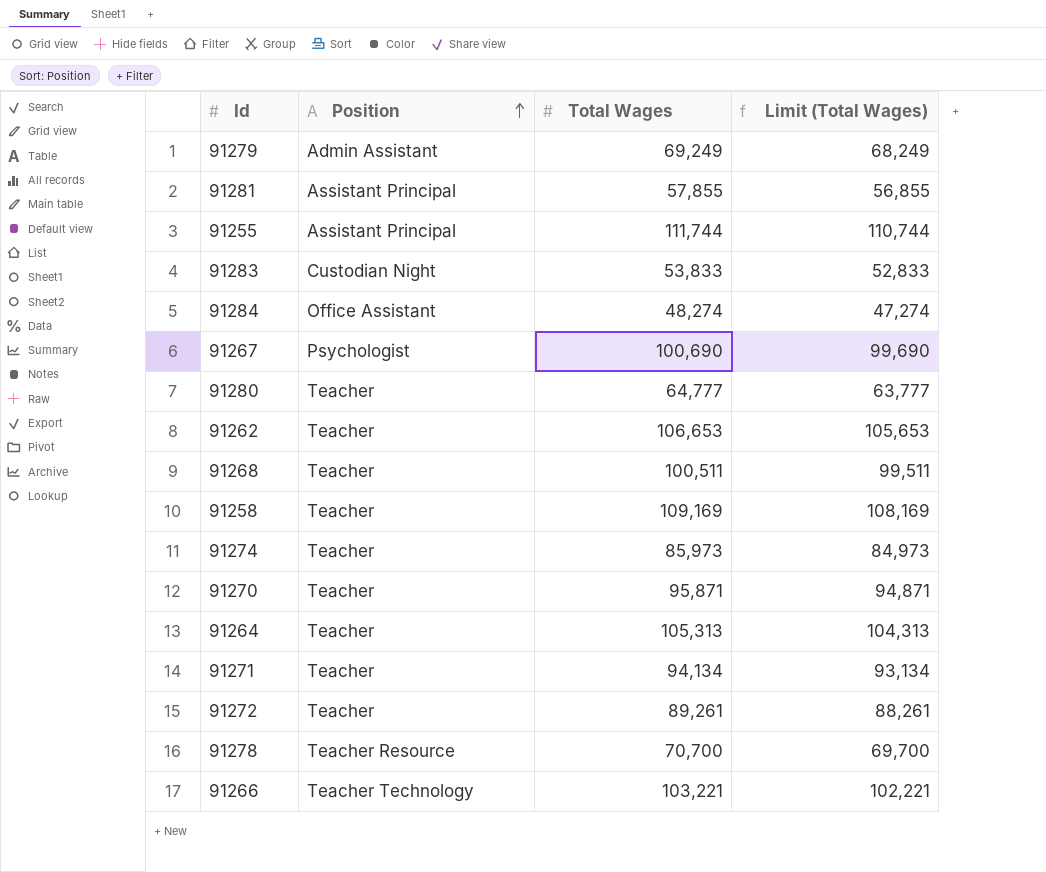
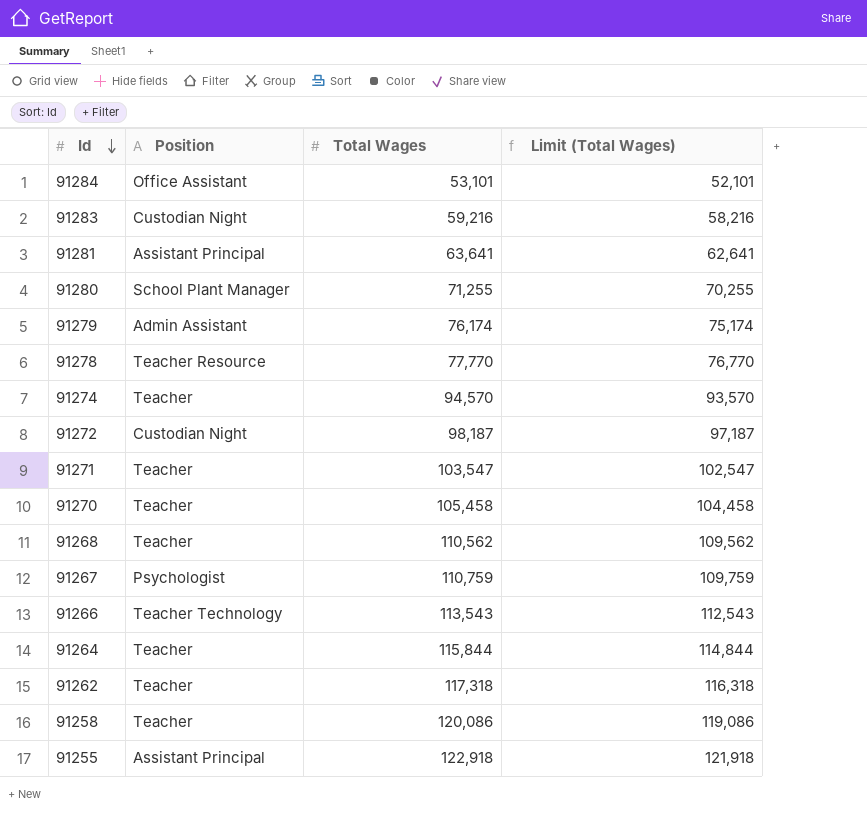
row order: Position ascending -> Id descending
91284 | Total Wages: 48,274 -> 53,101
91284 | Limit (Total Wages): 47,274 -> 52,101
91283 | Total Wages: 53,833 -> 59,216
91283 | Limit (Total Wages): 52,833 -> 58,216
91281 | Total Wages: 57,855 -> 63,641
91281 | Limit (Total Wages): 56,855 -> 62,641
91280 | Position: Teacher -> School Plant Manager
91280 | Total Wages: 64,777 -> 71,255
91280 | Limit (Total Wages): 63,777 -> 70,255
91279 | Total Wages: 69,249 -> 76,174
91279 | Limit (Total Wages): 68,249 -> 75,174
91278 | Total Wages: 70,700 -> 77,770
91278 | Limit (Total Wages): 69,700 -> 76,770
91274 | Total Wages: 85,973 -> 94,570
91274 | Limit (Total Wages): 84,973 -> 93,570
91272 | Position: Teacher -> Custodian Night
91272 | Total Wages: 89,261 -> 98,187
91272 | Limit (Total Wages): 88,261 -> 97,187
91271 | Total Wages: 94,134 -> 103,547
91271 | Limit (Total Wages): 93,134 -> 102,547
91270 | Total Wages: 95,871 -> 105,458
91270 | Limit (Total Wages): 94,871 -> 104,458
91268 | Total Wages: 100,511 -> 110,562
91268 | Limit (Total Wages): 99,511 -> 109,562
91267 | Total Wages: 100,690 -> 110,759
91267 | Limit (Total Wages): 99,690 -> 109,759
91266 | Total Wages: 103,221 -> 113,543
91266 | Limit (Total Wages): 102,221 -> 112,543
91264 | Total Wages: 105,313 -> 115,844
91264 | Limit (Total Wages): 104,313 -> 114,844
91262 | Total Wages: 106,653 -> 117,318
91262 | Limit (Total Wages): 105,653 -> 116,318
91258 | Total Wages: 109,169 -> 120,086
91258 | Limit (Total Wages): 108,169 -> 119,086
91255 | Total Wages: 111,744 -> 122,918
91255 | Limit (Total Wages): 110,744 -> 121,918

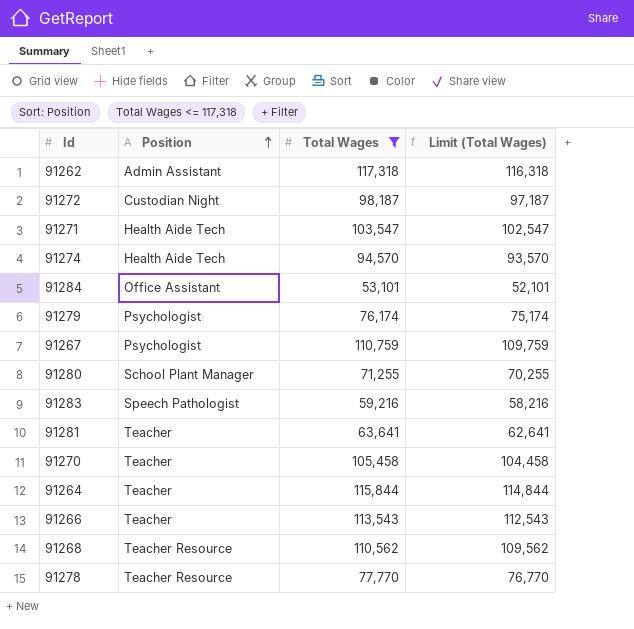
filter: none -> Total Wages <= 117,318
row order: Id descending -> Position ascending
91262 | Position: Teacher -> Admin Assistant
91271 | Position: Teacher -> Health Aide Tech
91274 | Position: Teacher -> Health Aide Tech
91279 | Position: Admin Assistant -> Psychologist
91283 | Position: Custodian Night -> Speech Pathologist
91281 | Position: Assistant Principal -> Teacher
91266 | Position: Teacher Technology -> Teacher
91268 | Position: Teacher -> Teacher Resource

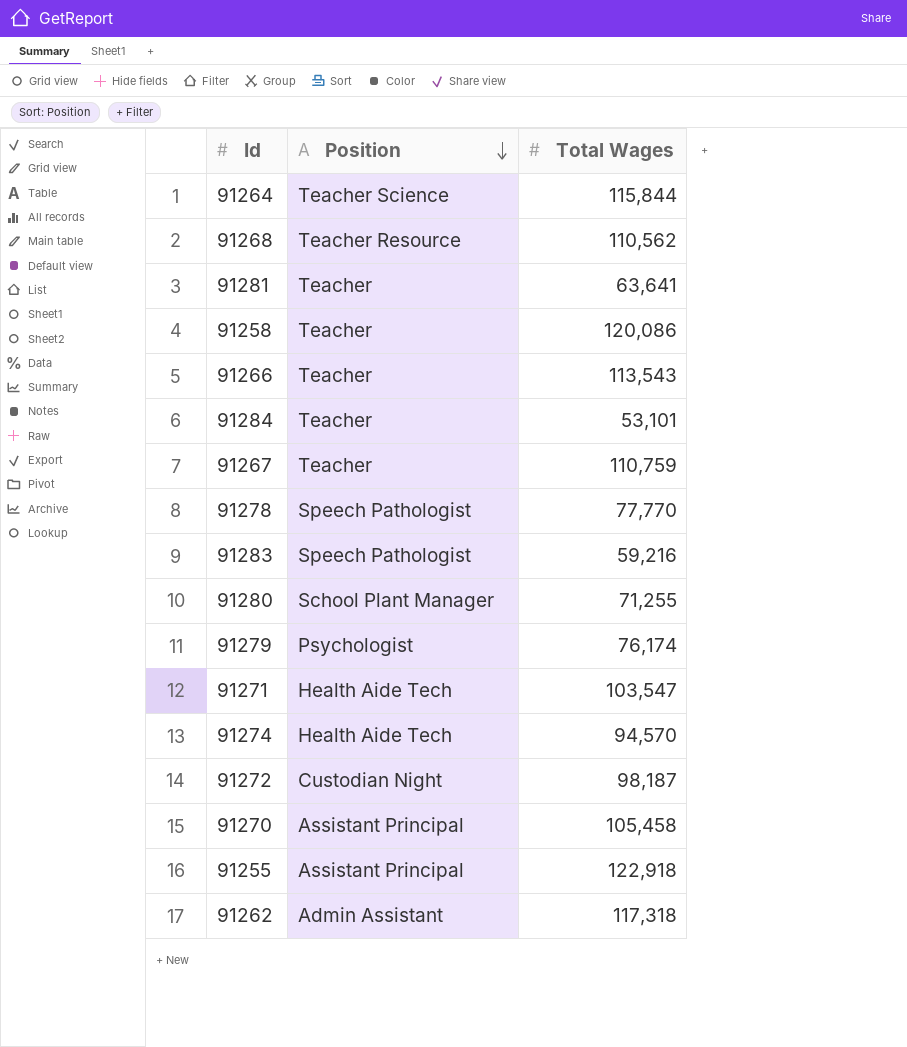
filter: Total Wages <= 117,318 -> none
row order: Position ascending -> Position descending
column Limit (Total Wages) | formula: [Total Wages] - 1000 -> none
91264 | Position: Teacher -> Teacher Science
91284 | Position: Office Assistant -> Teacher
91267 | Position: Psychologist -> Teacher
91278 | Position: Teacher Resource -> Speech Pathologist
91270 | Position: Teacher -> Assistant Principal

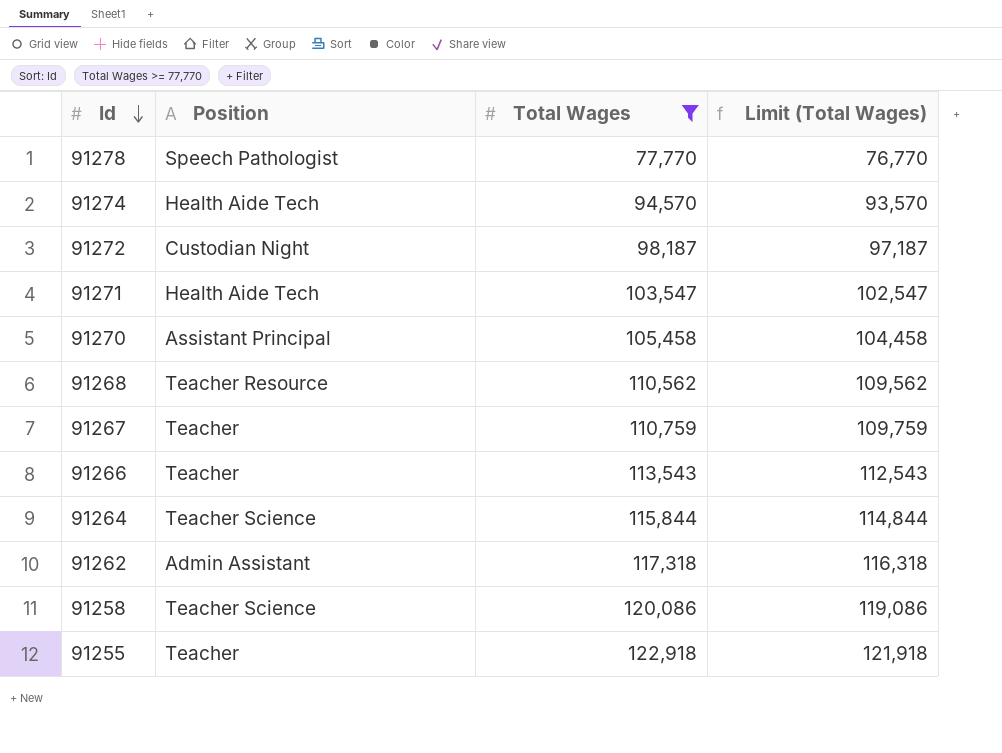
filter: none -> Total Wages >= 77,770
row order: Position descending -> Id descending
column Limit (Total Wages) | formula: none -> [Total Wages] - 1000
91258 | Position: Teacher -> Teacher Science
91255 | Position: Assistant Principal -> Teacher

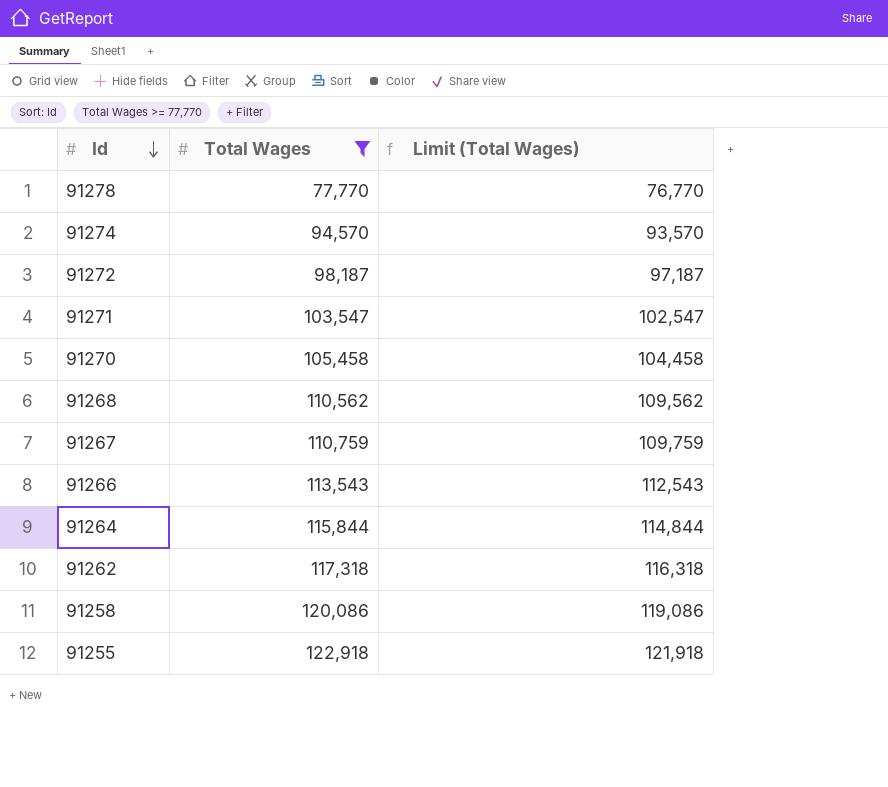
column Position | position: 2 -> none

